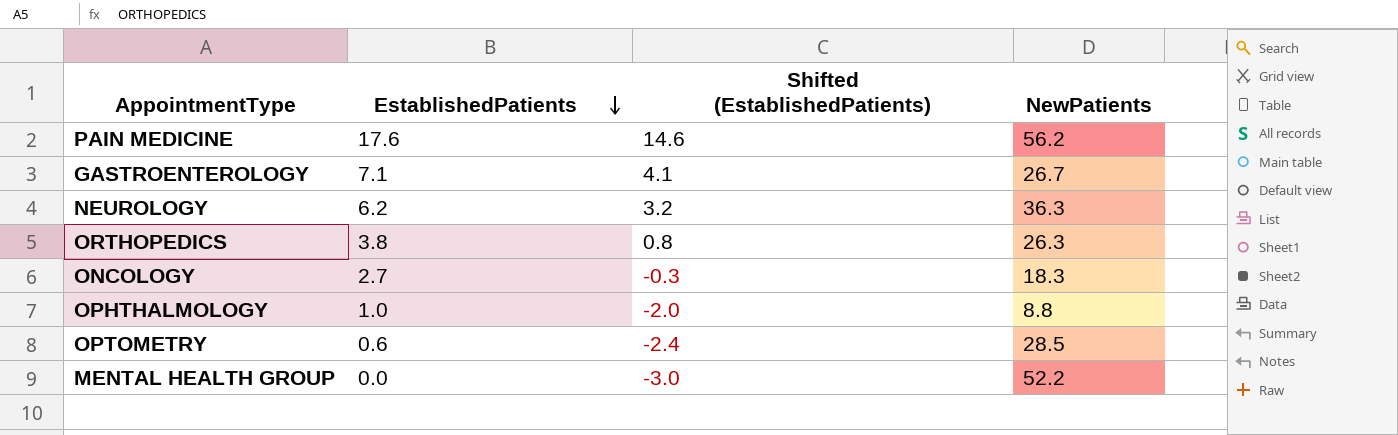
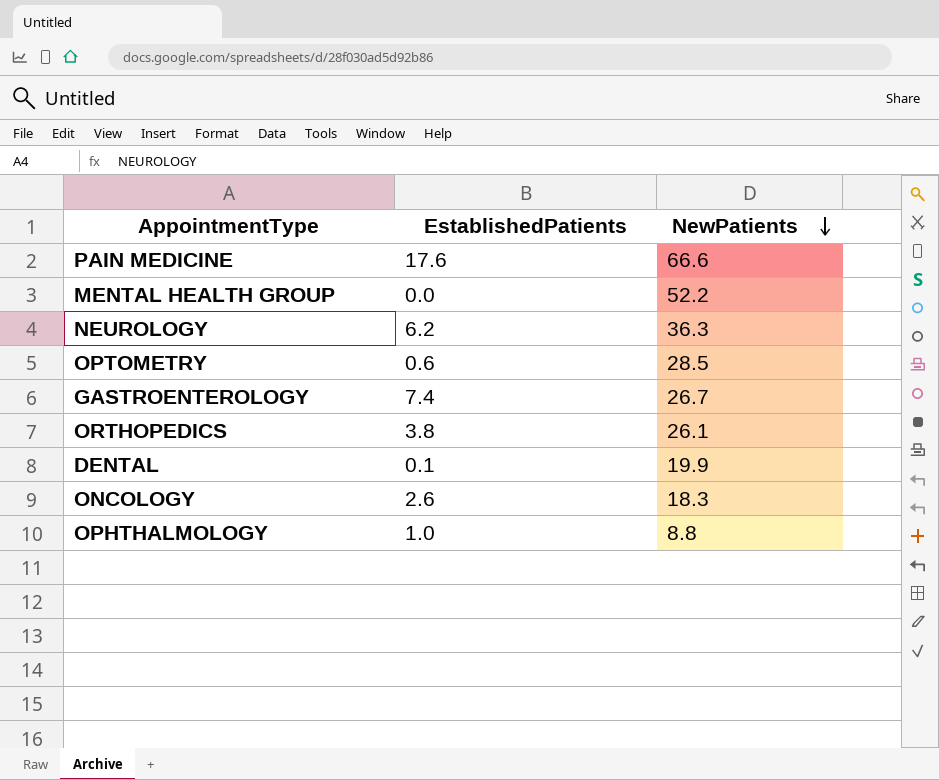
row order: EstablishedPatients descending -> NewPatients descending
column Shifted (EstablishedPatients) | formula: [EstablishedPatients] - 3 -> none
PAIN MEDICINE | NewPatients: 56.2 -> 66.6
GASTROENTEROLOGY | EstablishedPatients: 7.1 -> 7.4
ORTHOPEDICS | NewPatients: 26.3 -> 26.1
row DENTAL: none -> 0.1 | 19.9
ONCOLOGY | EstablishedPatients: 2.7 -> 2.6

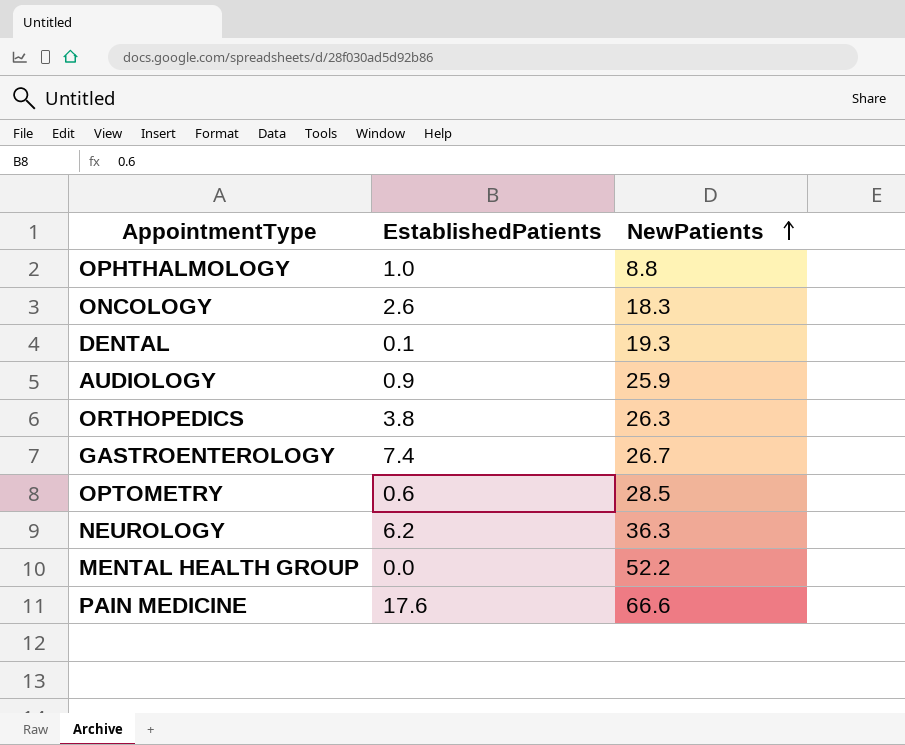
row order: NewPatients descending -> NewPatients ascending
DENTAL | NewPatients: 19.9 -> 19.3
row AUDIOLOGY: none -> 0.9 | 25.9
ORTHOPEDICS | NewPatients: 26.1 -> 26.3

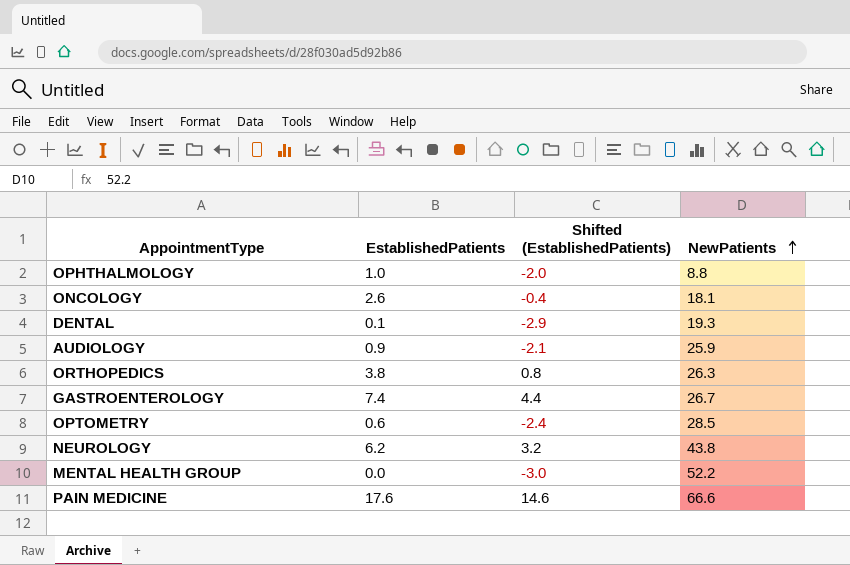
column Shifted (EstablishedPatients) | formula: none -> [EstablishedPatients] - 3
ONCOLOGY | NewPatients: 18.3 -> 18.1
NEUROLOGY | NewPatients: 36.3 -> 43.8

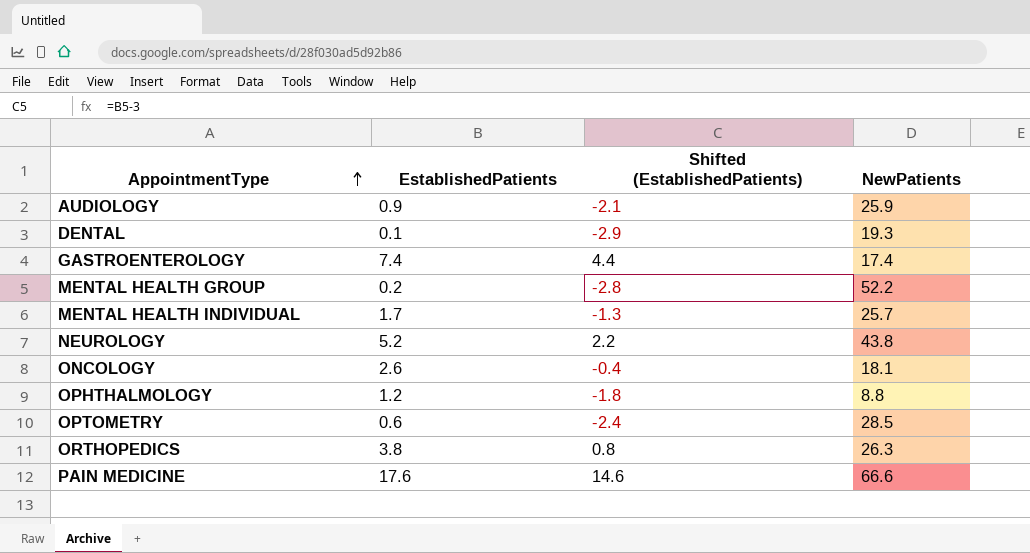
row order: NewPatients ascending -> AppointmentType ascending
GASTROENTEROLOGY | NewPatients: 26.7 -> 17.4
MENTAL HEALTH GROUP | EstablishedPatients: 0.0 -> 0.2
MENTAL HEALTH GROUP | Shifted (EstablishedPatients): -3.0 -> -2.8
row MENTAL HEALTH INDIVIDUAL: none -> 1.7 | -1.3 | 25.7
NEUROLOGY | EstablishedPatients: 6.2 -> 5.2
NEUROLOGY | Shifted (EstablishedPatients): 3.2 -> 2.2
OPHTHALMOLOGY | EstablishedPatients: 1.0 -> 1.2
OPHTHALMOLOGY | Shifted (EstablishedPatients): -2.0 -> -1.8

